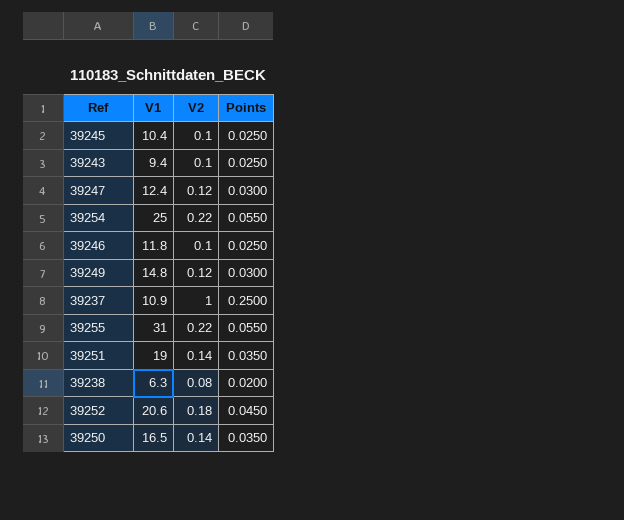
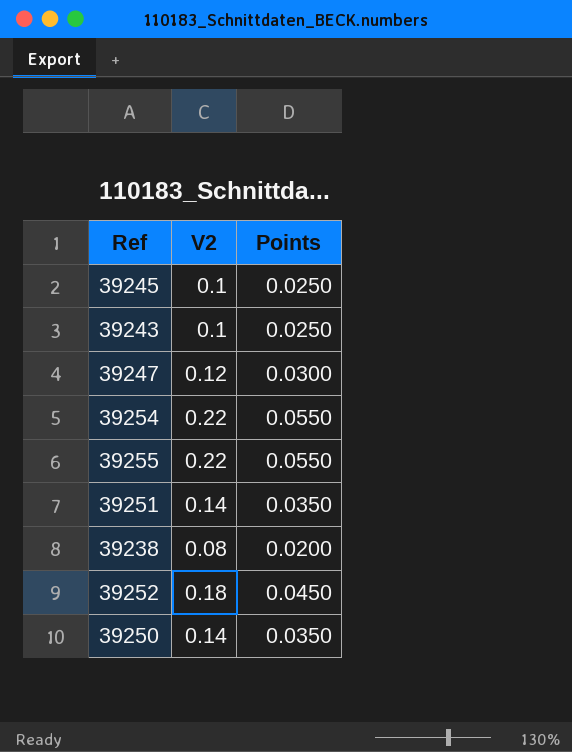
column V1 | position: 2 -> none
row 39246: 11.8 | 0.1 | 0.0250 -> none
row 39249: 14.8 | 0.12 | 0.0300 -> none
row 39237: 10.9 | 1 | 0.2500 -> none

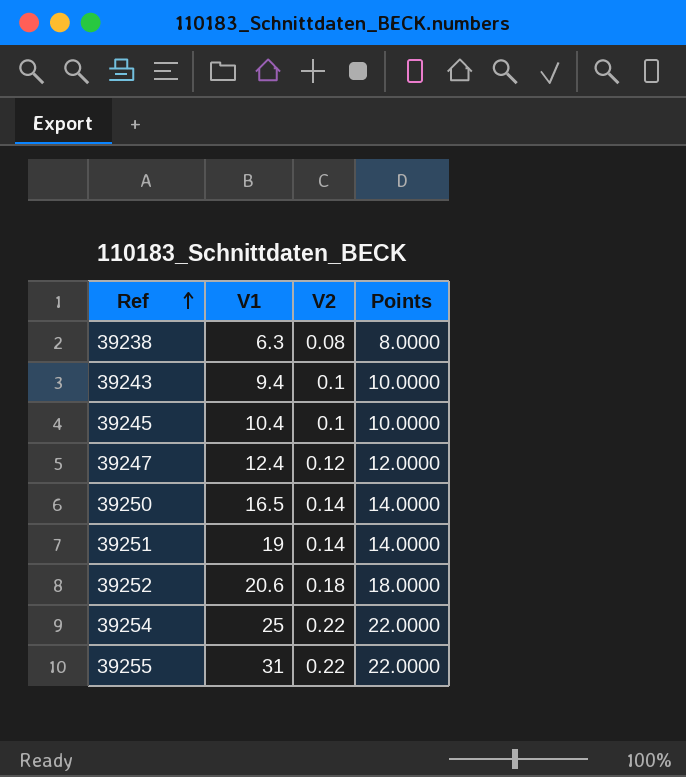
row order: none -> Ref ascending
column V1 | position: none -> 2
column Points | formula: [V2] * 0.25 -> [V2] * 100

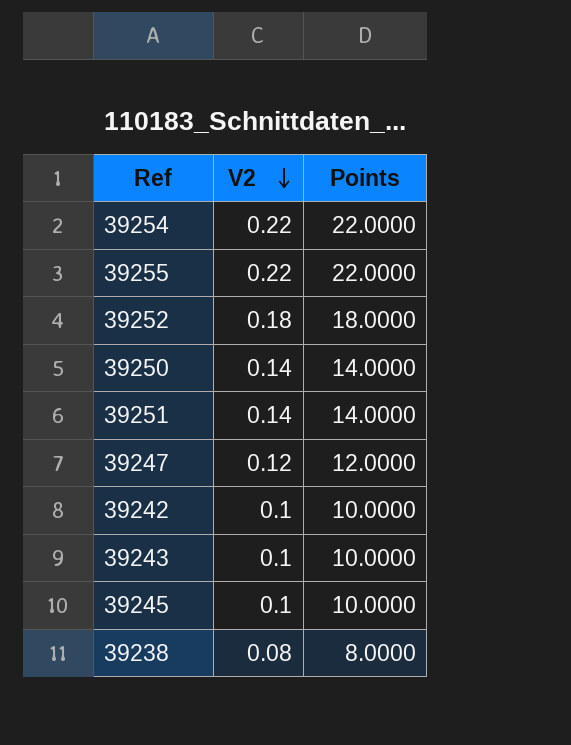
row order: Ref ascending -> V2 descending
column V1 | position: 2 -> none
row 39242: none -> 0.1 | 10.0000

